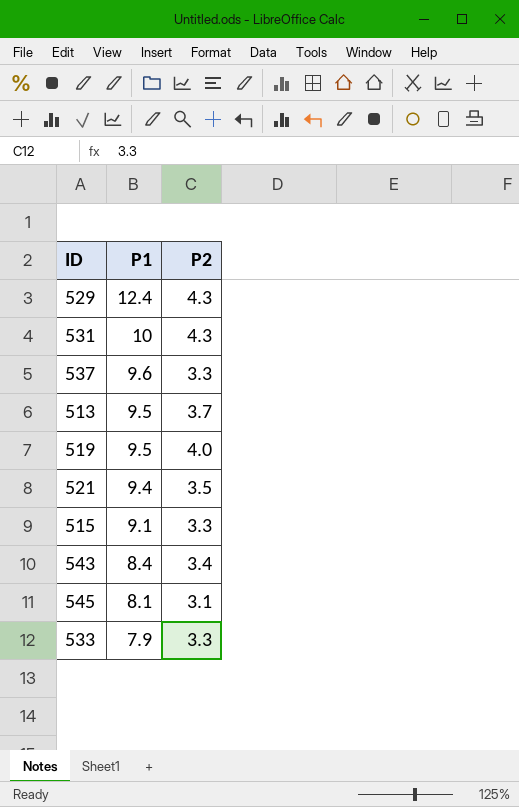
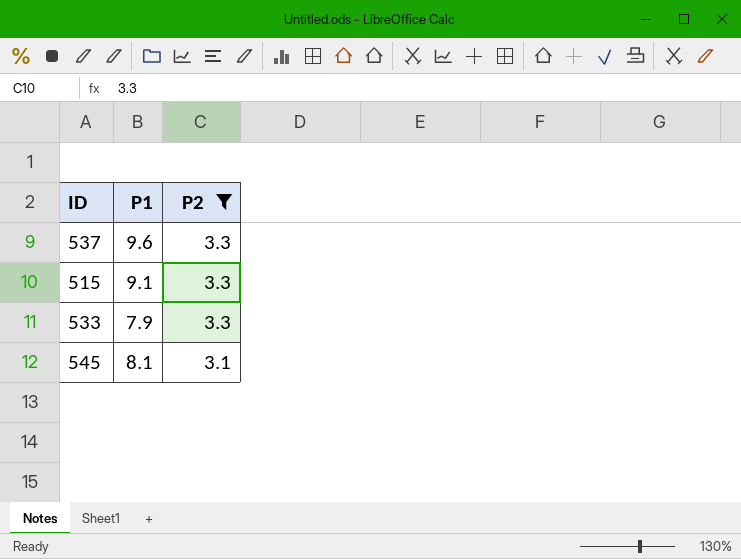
filter: none -> P2 <= 3.3
row order: P1 descending -> P2 descending

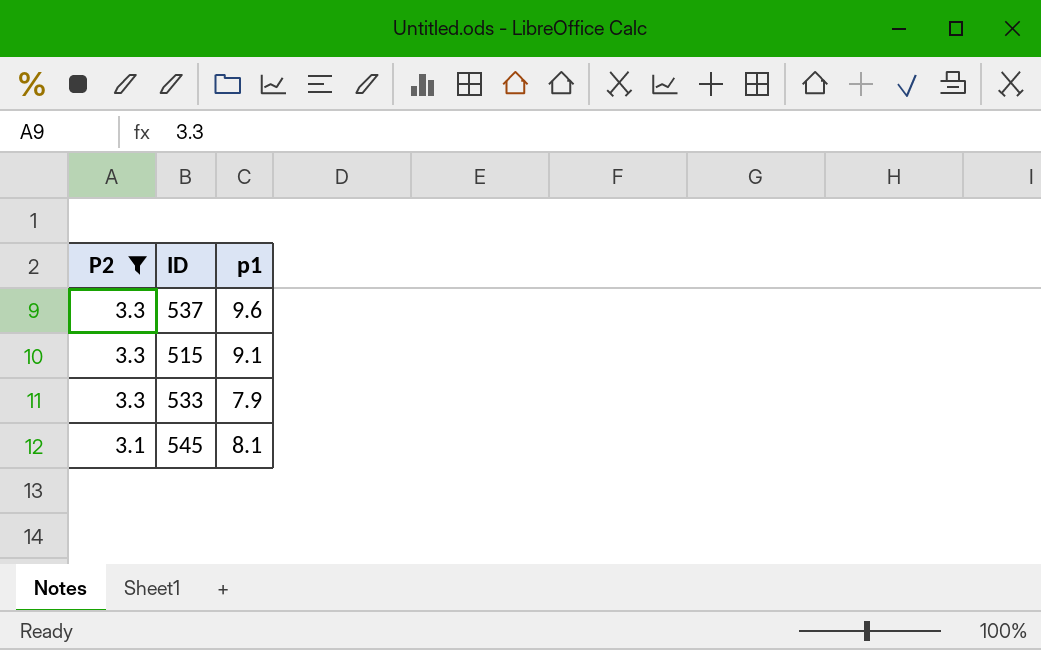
column P2 | position: 3 -> 1
column name: P1 -> p1

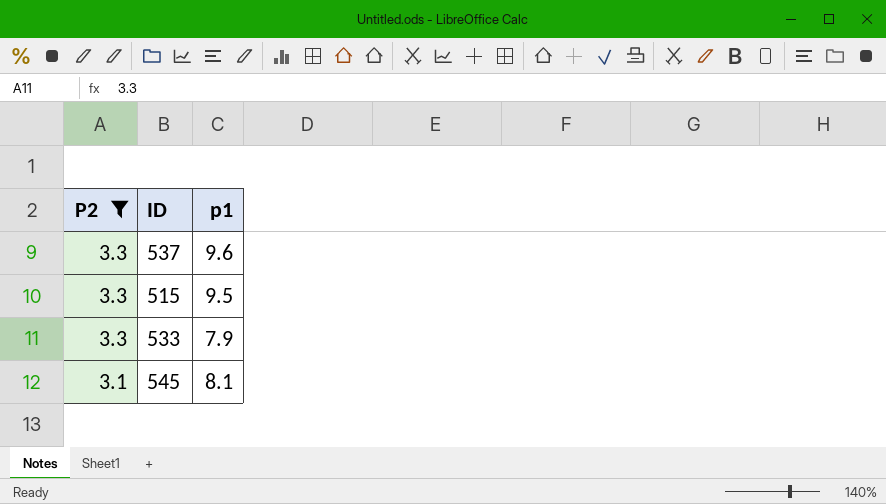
515 | p1: 9.1 -> 9.5

